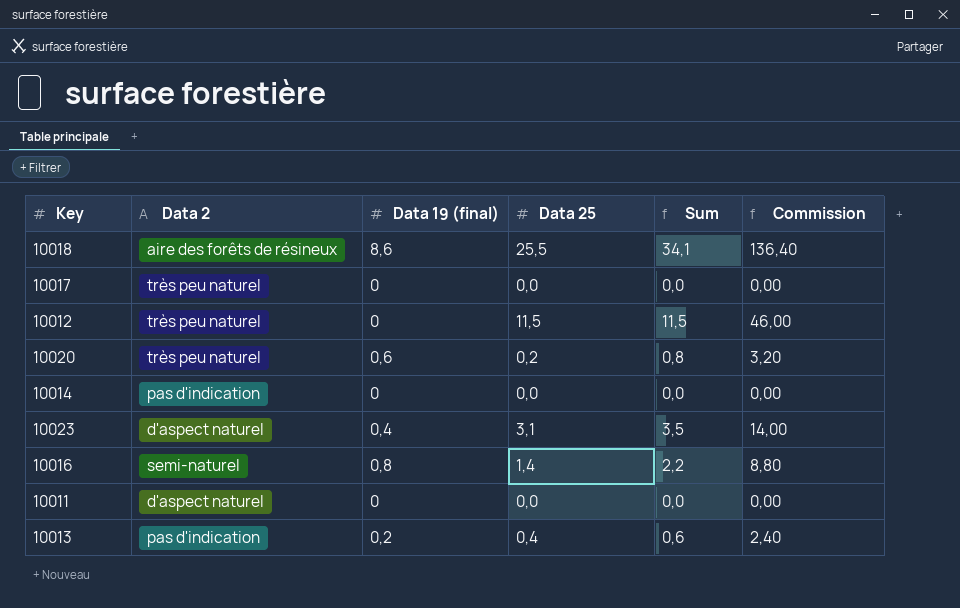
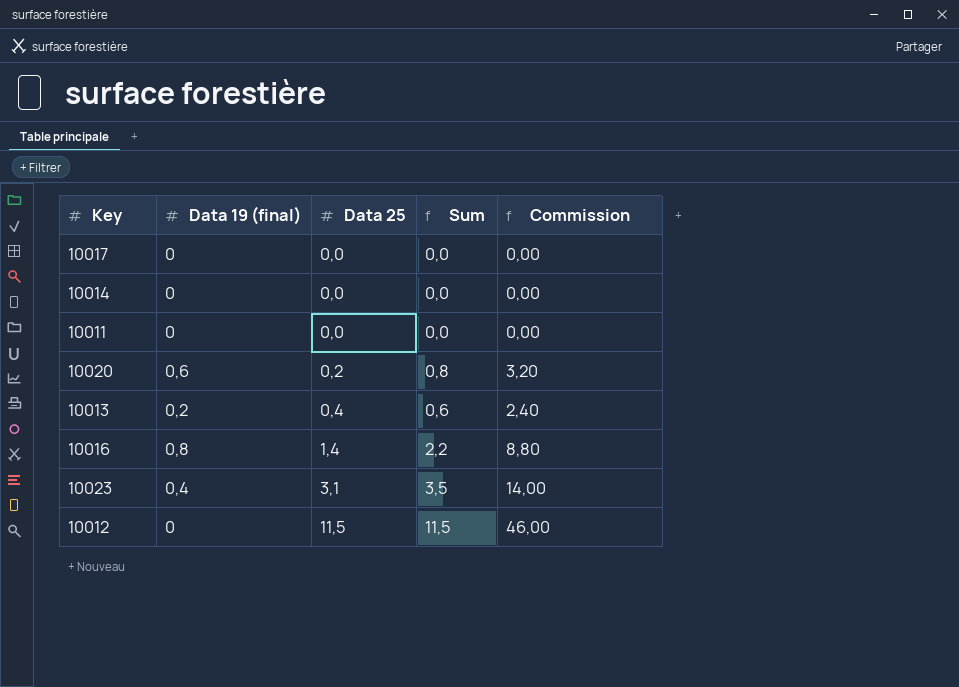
row order: none -> Data 25 ascending
column Data 2 | position: 2 -> none
row 10018: aire des forêts de résineux | 8,6 | 25,5 | 34,1 | 136,40 -> none

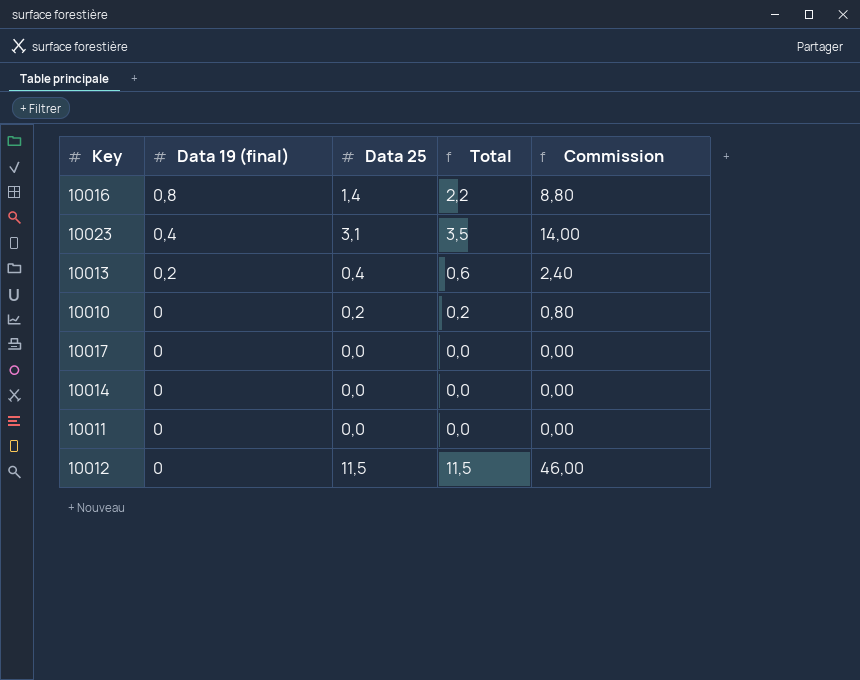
row order: Data 25 ascending -> Data 19 (final) descending
column name: Sum -> Total
row 10020: 0,6 | 0,2 | 0,8 | 3,20 -> none
row 10010: none -> 0 | 0,2 | 0,2 | 0,80

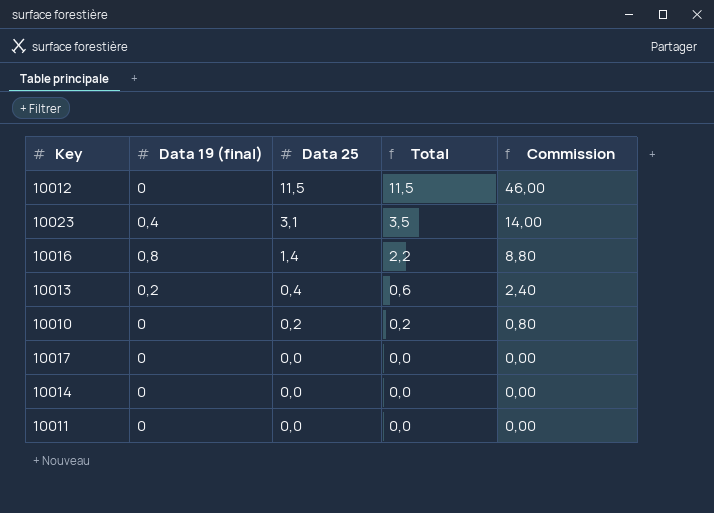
row order: Data 19 (final) descending -> Data 25 descending

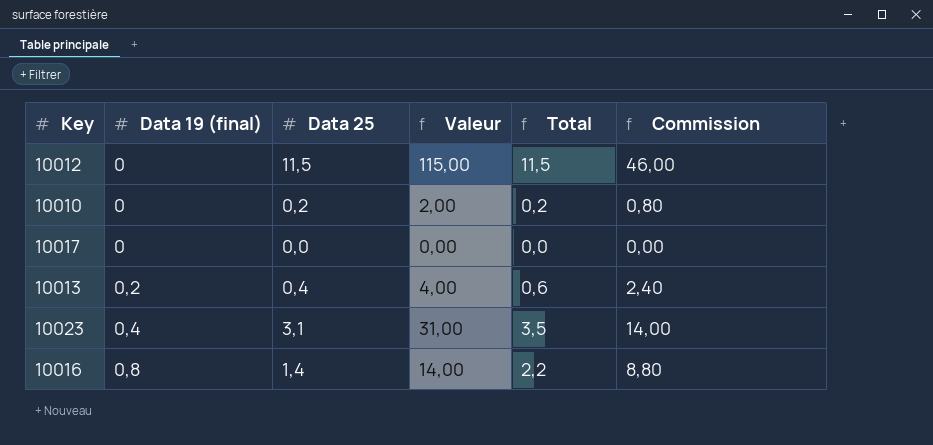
row order: Data 25 descending -> Data 19 (final) ascending
column Valeur | formula: none -> [Data 25] * 10
row 10014: 0 | 0,0 | 0,0 | 0,00 -> none
row 10011: 0 | 0,0 | 0,0 | 0,00 -> none

